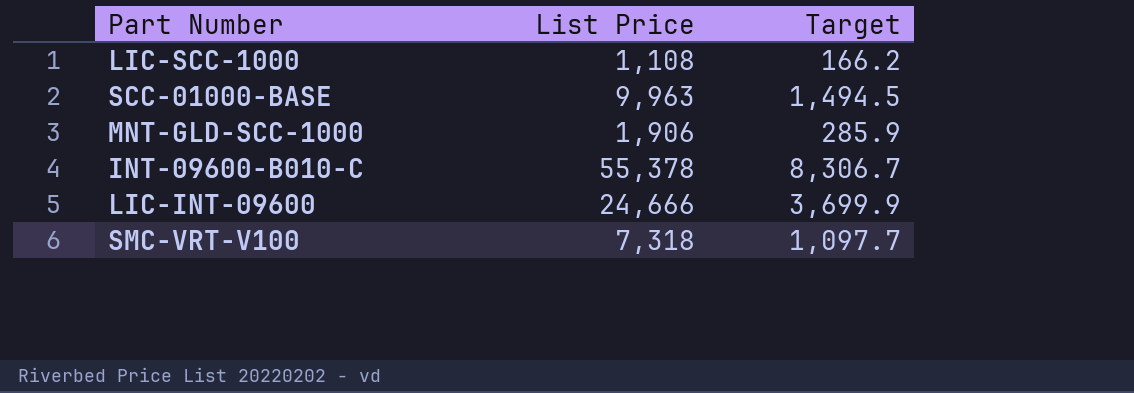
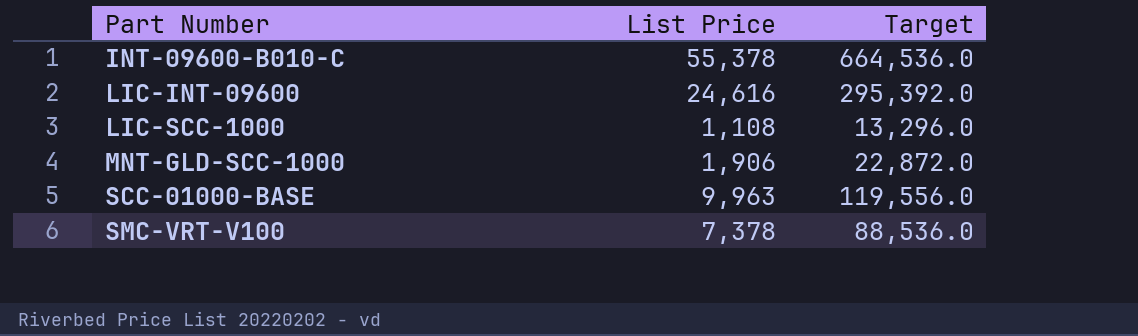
row order: none -> Part Number ascending
column Target | formula: [List Price] * 0.15 -> [List Price] * 12
LIC-INT-09600 | List Price: 24,666 -> 24,616
SMC-VRT-V100 | List Price: 7,318 -> 7,378

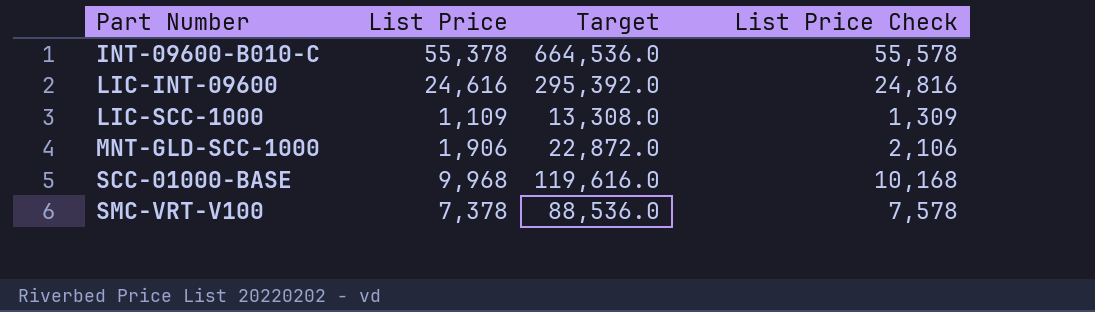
column List Price Check | formula: none -> [List Price] + 200
LIC-SCC-1000 | List Price: 1,108 -> 1,109
LIC-SCC-1000 | Target: 13,296.0 -> 13,308.0
SCC-01000-BASE | List Price: 9,963 -> 9,968
SCC-01000-BASE | Target: 119,556.0 -> 119,616.0

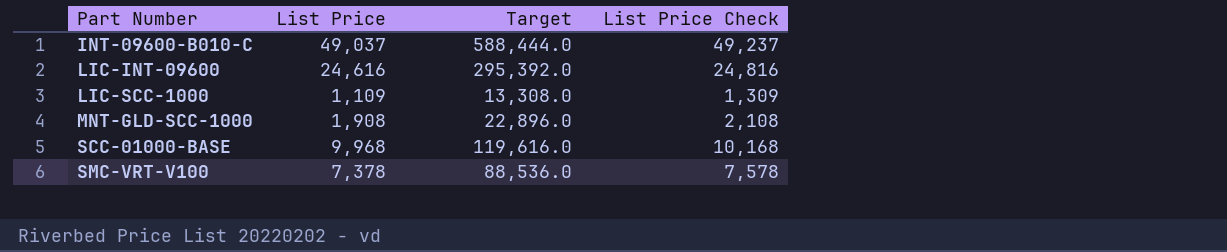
INT-09600-B010-C | List Price: 55,378 -> 49,037
INT-09600-B010-C | Target: 664,536.0 -> 588,444.0
INT-09600-B010-C | List Price Check: 55,578 -> 49,237
MNT-GLD-SCC-1000 | List Price: 1,906 -> 1,908
MNT-GLD-SCC-1000 | Target: 22,872.0 -> 22,896.0
MNT-GLD-SCC-1000 | List Price Check: 2,106 -> 2,108

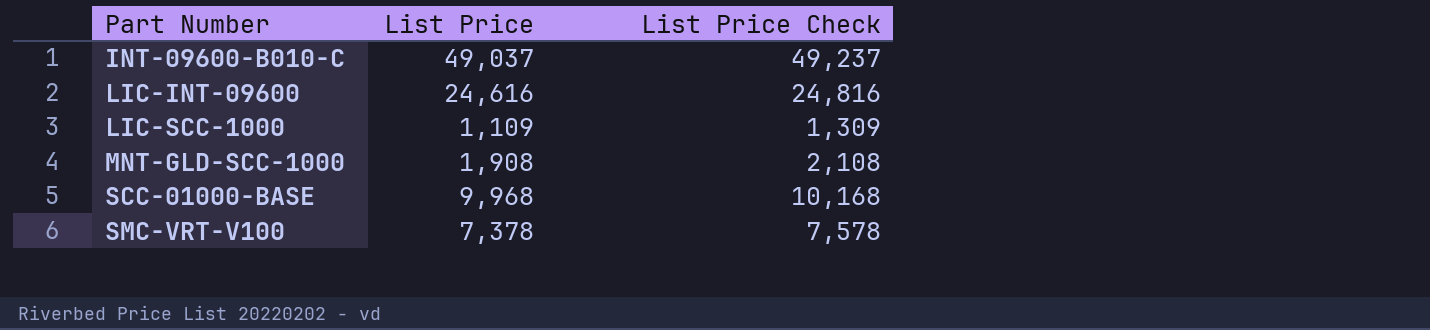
column Target | formula: [List Price] * 12 -> none

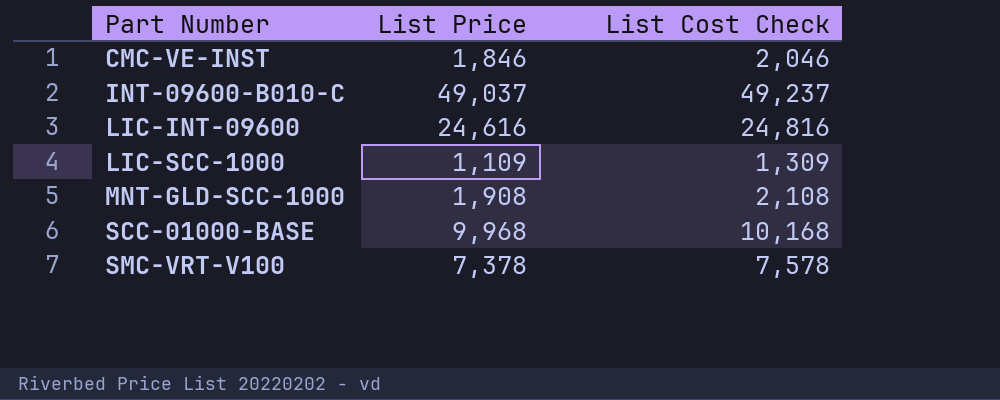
column name: List Price Check -> List Cost Check
row CMC-VE-INST: none -> 1,846 | 2,046

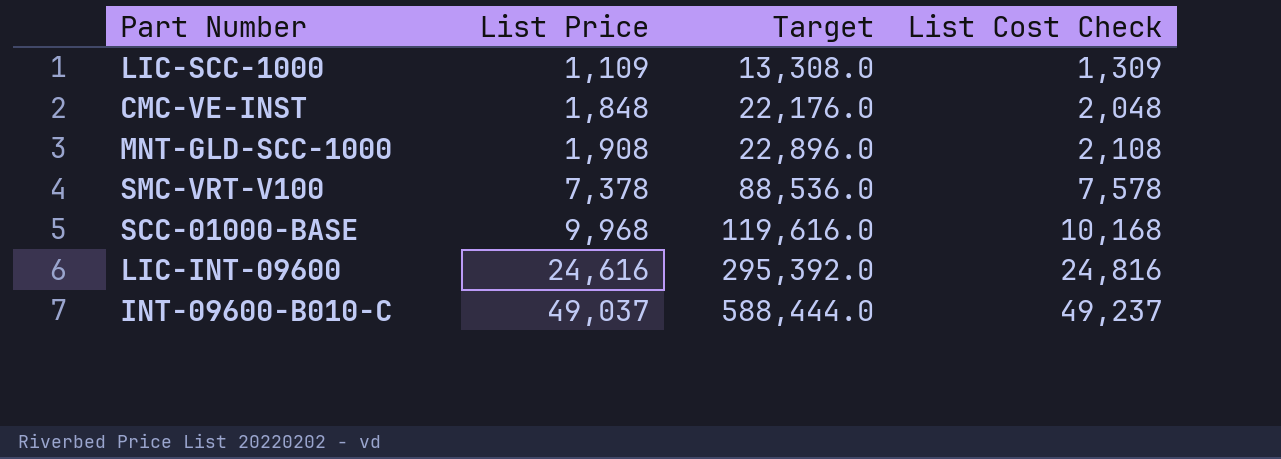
row order: Part Number ascending -> List Price ascending
column Target | formula: none -> [List Price] * 12
CMC-VE-INST | List Price: 1,846 -> 1,848
CMC-VE-INST | List Cost Check: 2,046 -> 2,048

